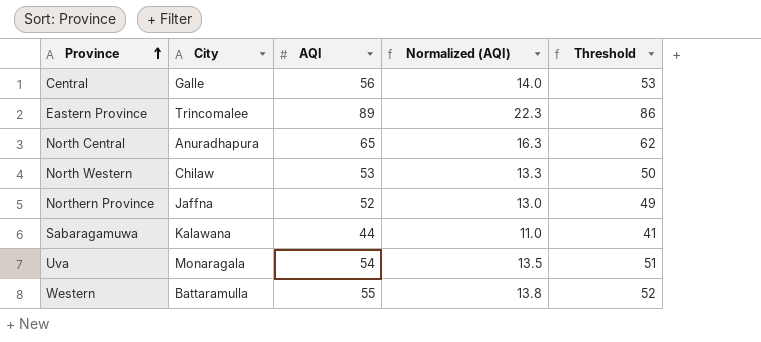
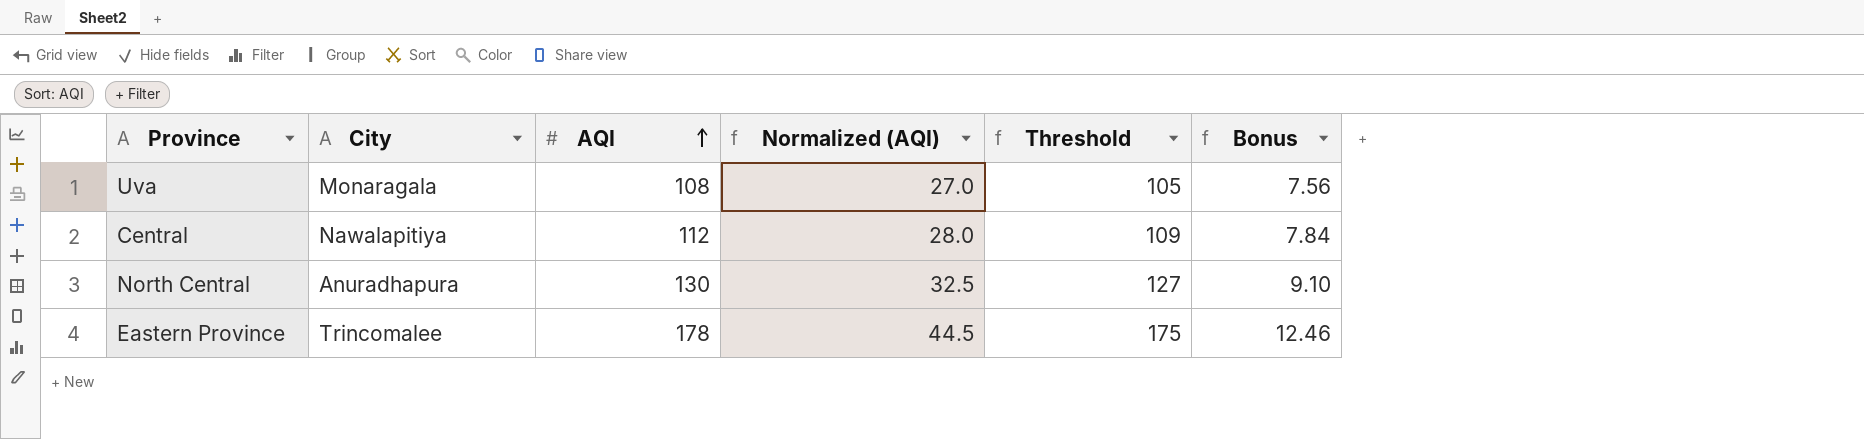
row order: Province ascending -> AQI ascending
column Bonus | formula: none -> [AQI] * 0.07
row North Western: Chilaw | 53 | 13.3 | 50 -> none
row Northern Province: Jaffna | 52 | 13.0 | 49 -> none
row Sabaragamuwa: Kalawana | 44 | 11.0 | 41 -> none
row Western: Battaramulla | 55 | 13.8 | 52 -> none
Uva | AQI: 54 -> 108
Uva | Normalized (AQI): 13.5 -> 27.0
Uva | Threshold: 51 -> 105
Central | City: Galle -> Nawalapitiya
Central | AQI: 56 -> 112
Central | Normalized (AQI): 14.0 -> 28.0
Central | Threshold: 53 -> 109
North Central | AQI: 65 -> 130
North Central | Normalized (AQI): 16.3 -> 32.5
North Central | Threshold: 62 -> 127
Eastern Province | AQI: 89 -> 178
Eastern Province | Normalized (AQI): 22.3 -> 44.5
Eastern Province | Threshold: 86 -> 175

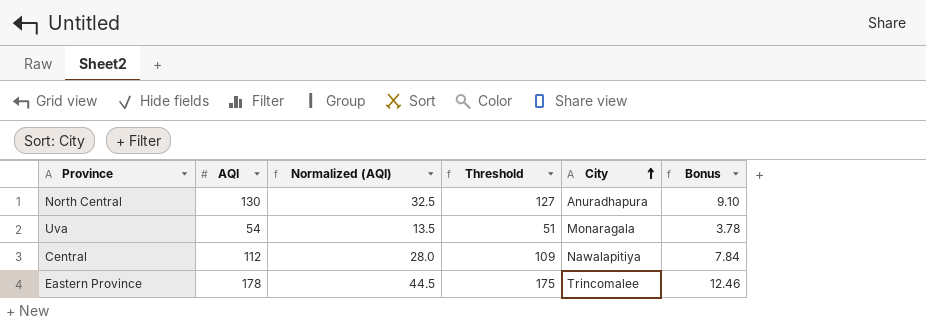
row order: AQI ascending -> City ascending
column City | position: 2 -> 5
Uva | AQI: 108 -> 54
Uva | Normalized (AQI): 27.0 -> 13.5
Uva | Threshold: 105 -> 51
Uva | Bonus: 7.56 -> 3.78

